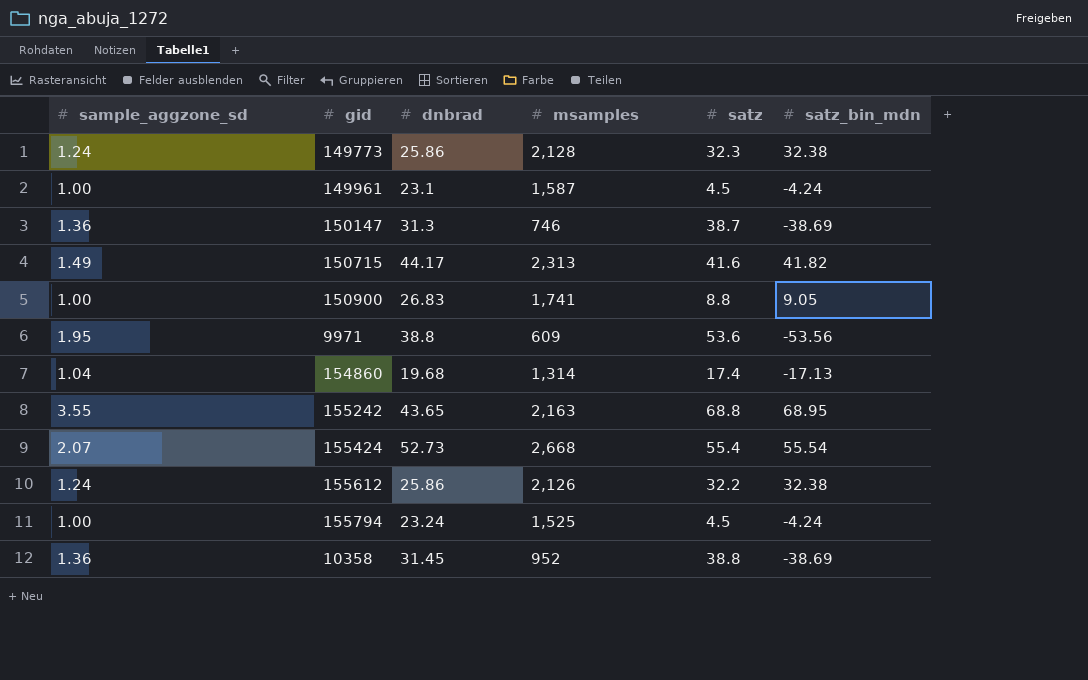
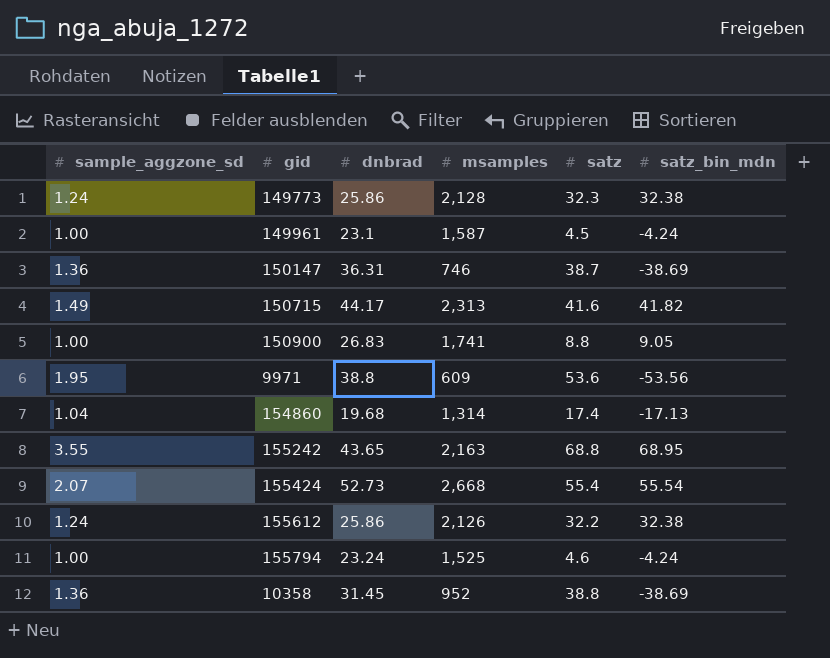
150147 | dnbrad: 31.3 -> 36.31
155794 | satz: 4.5 -> 4.6

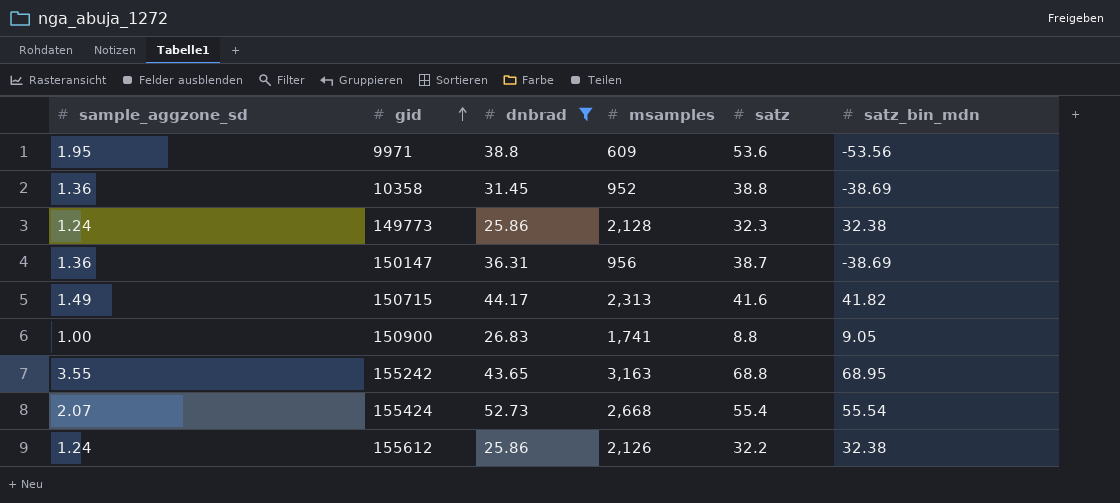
filter: none -> dnbrad >= 25.86
row order: none -> gid ascending
150147 | msamples: 746 -> 956
155242 | msamples: 2,163 -> 3,163

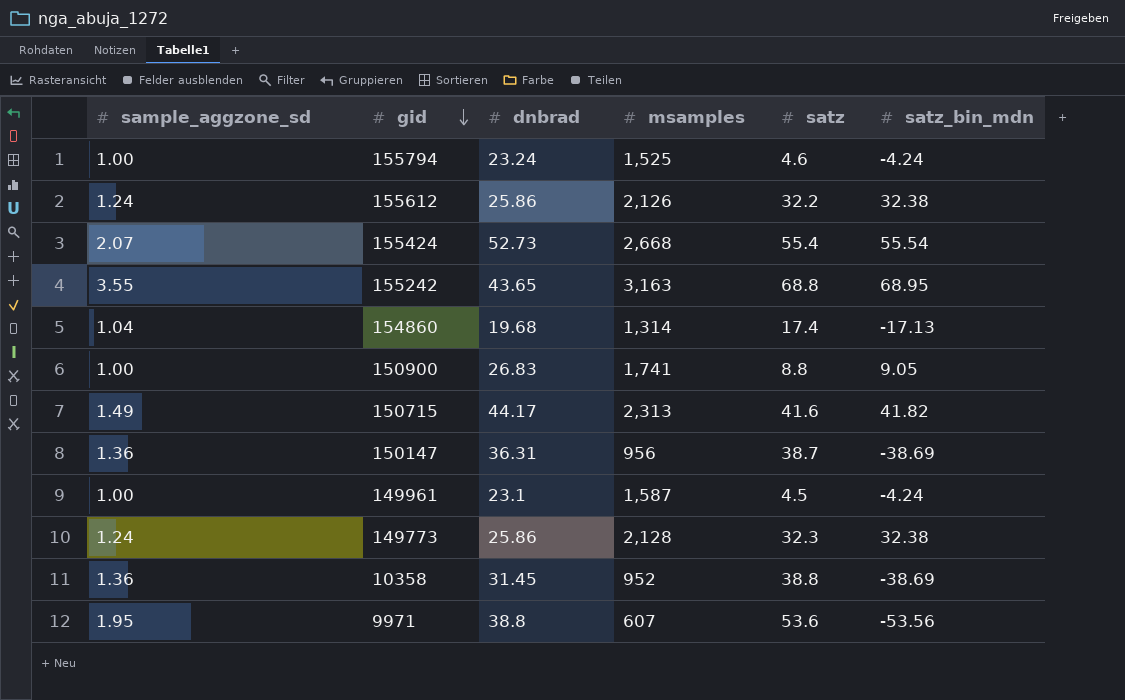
filter: dnbrad >= 25.86 -> none
row order: gid ascending -> gid descending
9971 | msamples: 609 -> 607

